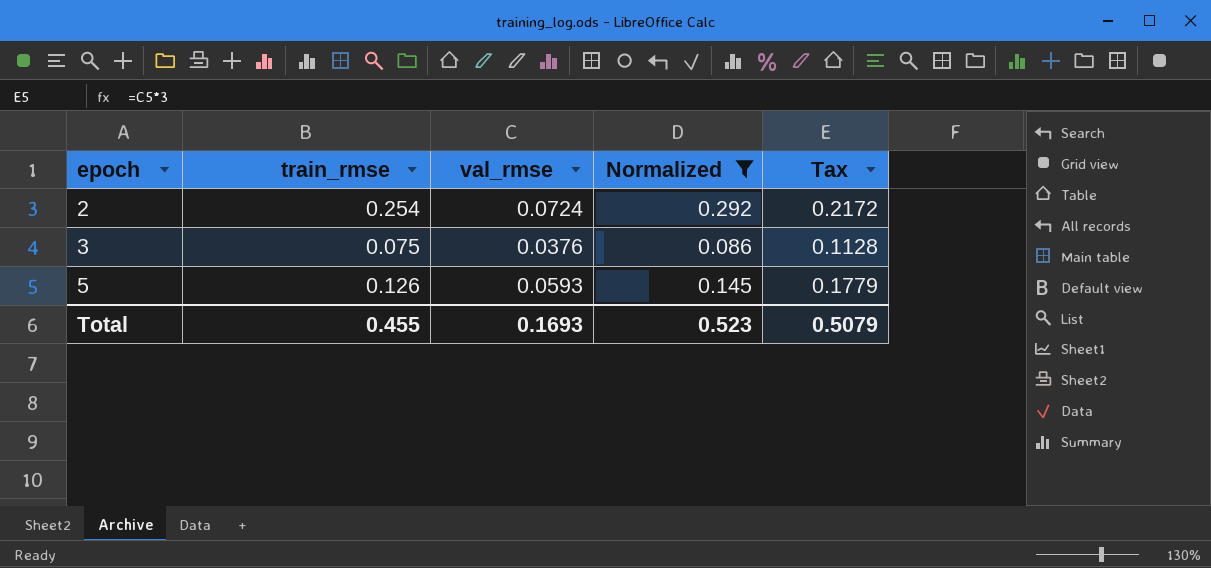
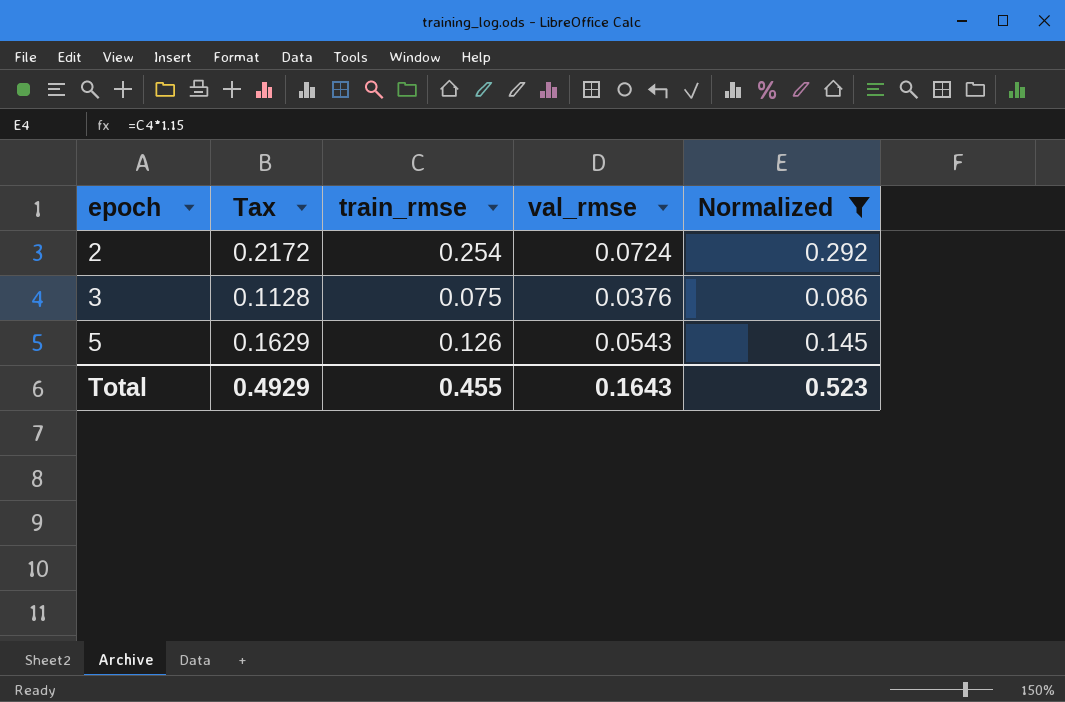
column Tax | position: 5 -> 2
5 | Tax: 0.1779 -> 0.1629
5 | val_rmse: 0.0593 -> 0.0543
Total | Tax: 0.5079 -> 0.4929
Total | val_rmse: 0.1693 -> 0.1643

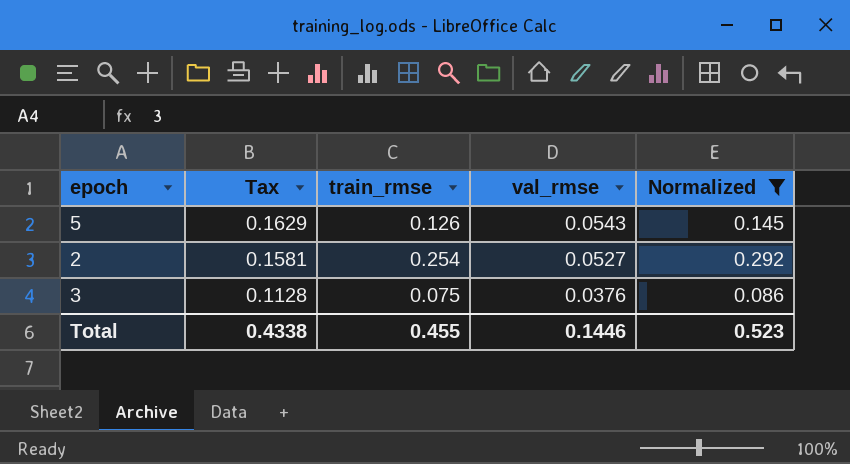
row order: epoch ascending -> Tax descending
2 | Tax: 0.2172 -> 0.1581
2 | val_rmse: 0.0724 -> 0.0527
Total | Tax: 0.4929 -> 0.4338
Total | val_rmse: 0.1643 -> 0.1446

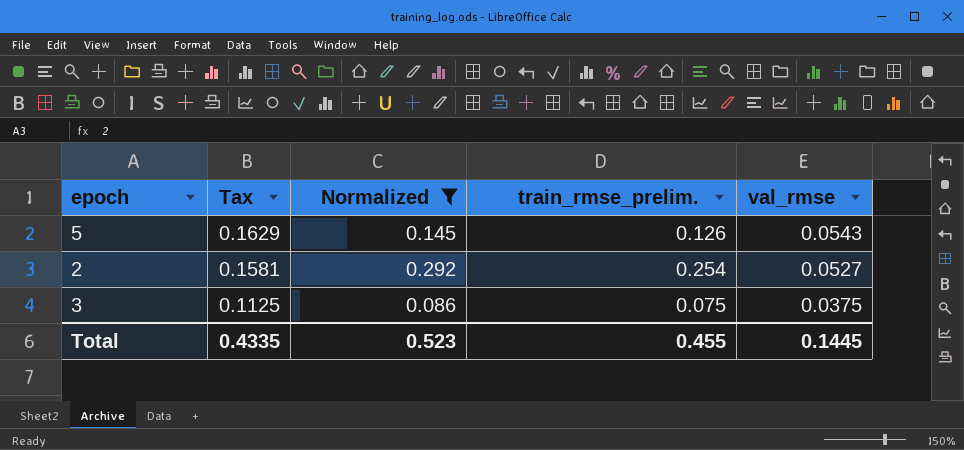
column Normalized | position: 5 -> 3
column name: train_rmse -> train_rmse_prelim.
3 | Tax: 0.1128 -> 0.1125
3 | val_rmse: 0.0376 -> 0.0375
Total | Tax: 0.4338 -> 0.4335
Total | val_rmse: 0.1446 -> 0.1445

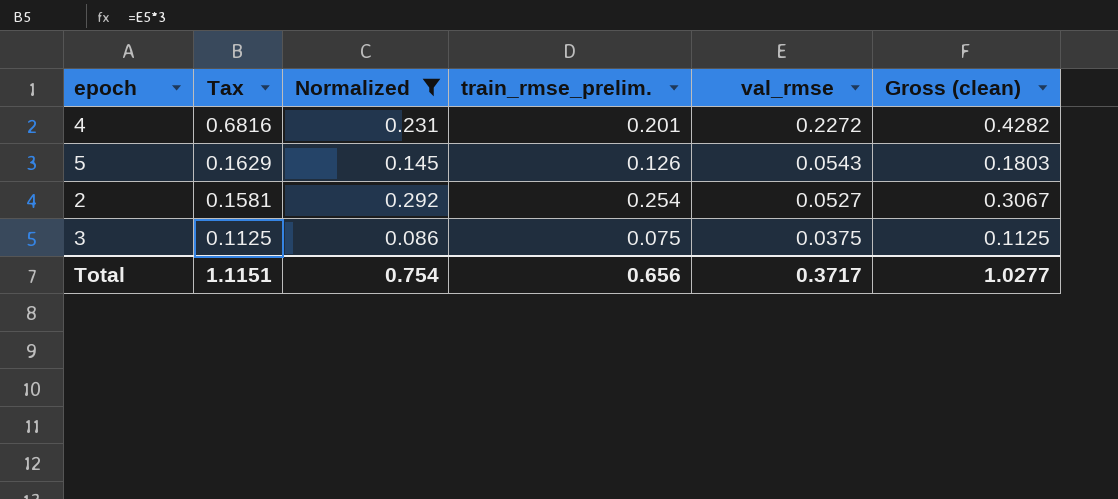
column Gross (clean) | formula: none -> [train_rmse_prelim.] + [val_rmse]
row 4: none -> 0.6816 | 0.231 | 0.201 | 0.2272 | 0.4282
Total | Tax: 0.4335 -> 1.1151
Total | Normalized: 0.523 -> 0.754
Total | train_rmse_prelim.: 0.455 -> 0.656
Total | val_rmse: 0.1445 -> 0.3717

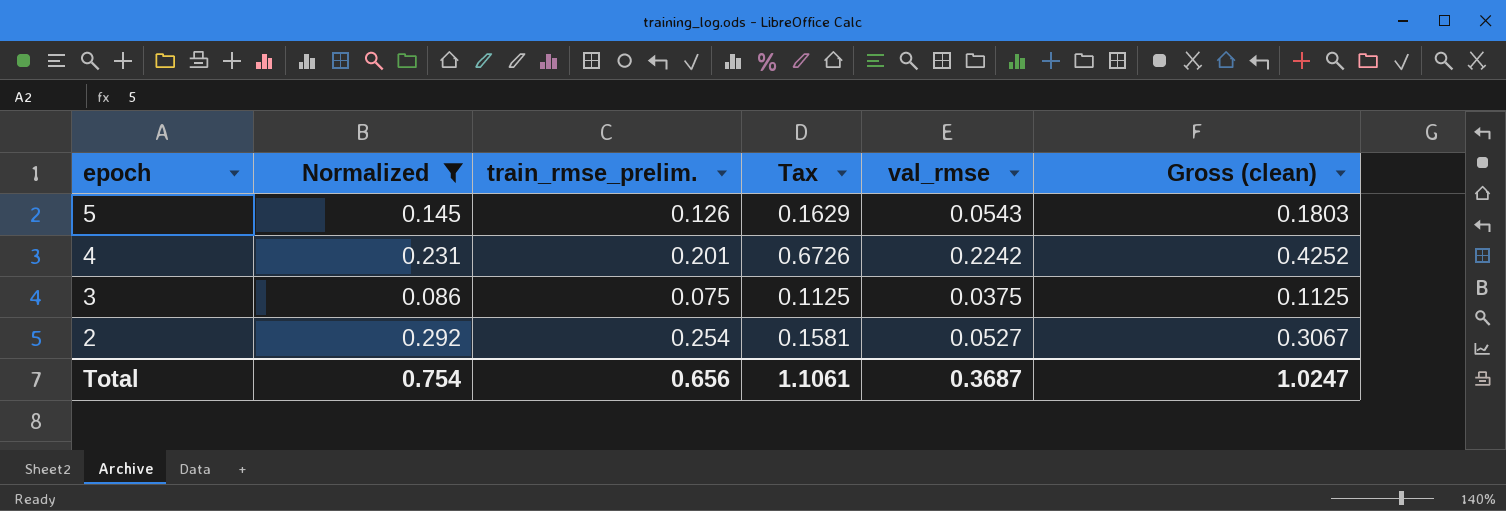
row order: Tax descending -> epoch descending
column Tax | position: 2 -> 4
4 | Tax: 0.6816 -> 0.6726
4 | val_rmse: 0.2272 -> 0.2242
4 | Gross (clean): 0.4282 -> 0.4252
Total | Tax: 1.1151 -> 1.1061
Total | val_rmse: 0.3717 -> 0.3687
Total | Gross (clean): 1.0277 -> 1.0247

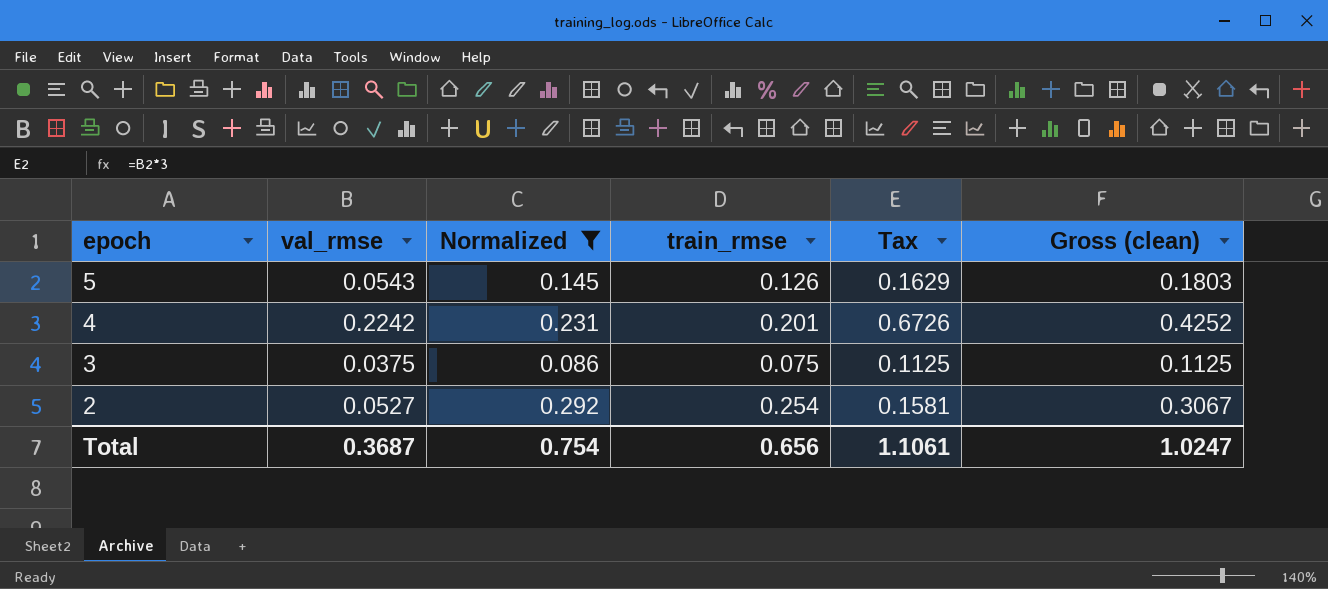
column val_rmse | position: 5 -> 2
column name: train_rmse_prelim. -> train_rmse

